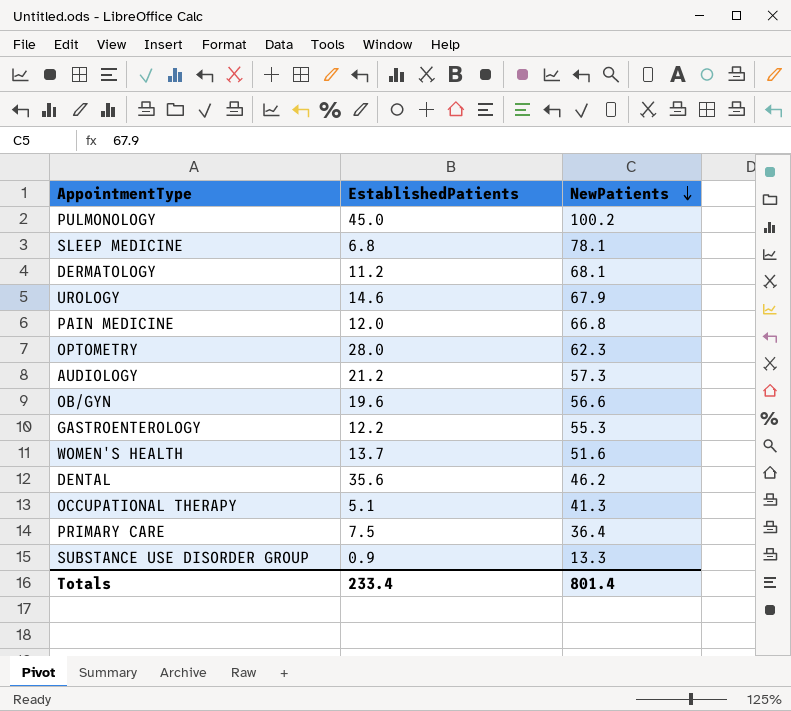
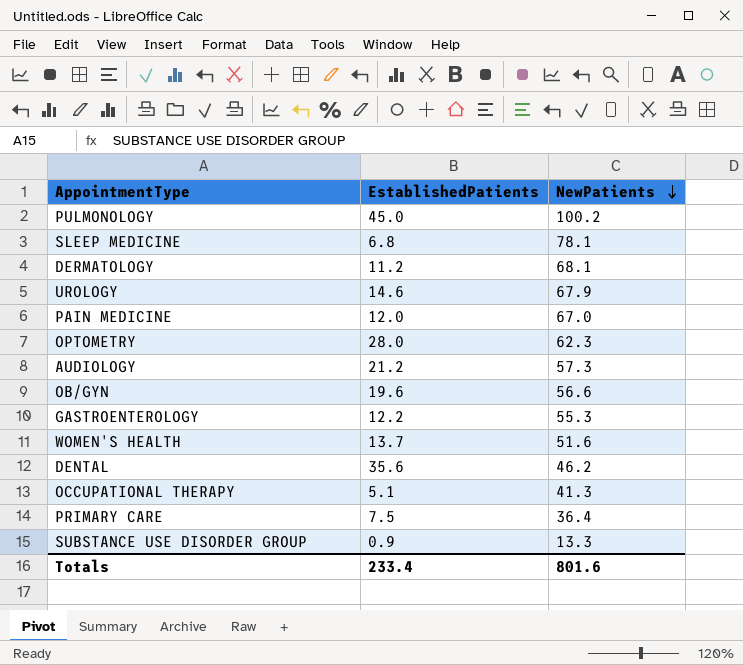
PAIN MEDICINE | NewPatients: 66.8 -> 67.0
Totals | NewPatients: 801.4 -> 801.6

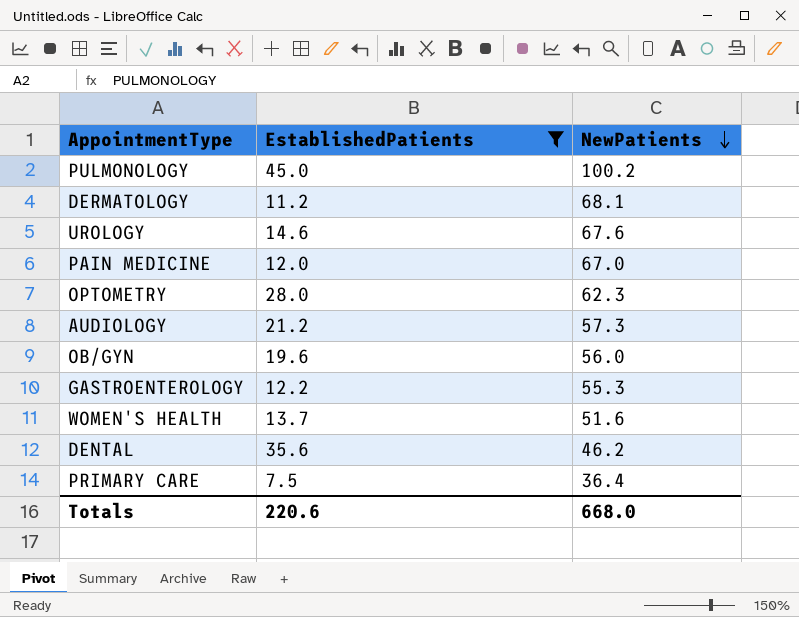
filter: none -> EstablishedPatients >= 7.5
UROLOGY | NewPatients: 67.9 -> 67.6
OB/GYN | NewPatients: 56.6 -> 56.0
Totals | EstablishedPatients: 233.4 -> 220.6
Totals | NewPatients: 801.6 -> 668.0

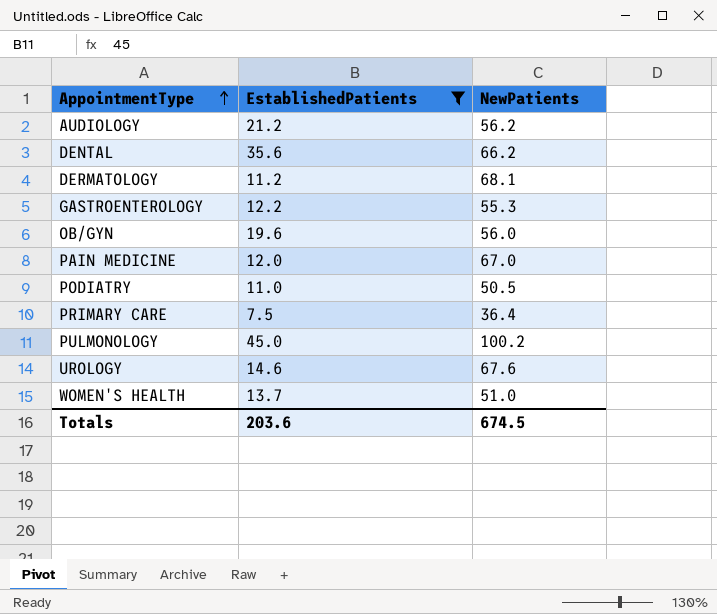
row order: NewPatients descending -> AppointmentType ascending
row OPTOMETRY: 28.0 | 62.3 -> none
AUDIOLOGY | NewPatients: 57.3 -> 56.2
DENTAL | NewPatients: 46.2 -> 66.2
row PODIATRY: none -> 11.0 | 50.5
WOMEN'S HEALTH | NewPatients: 51.6 -> 51.0
Totals | EstablishedPatients: 220.6 -> 203.6
Totals | NewPatients: 668.0 -> 674.5

